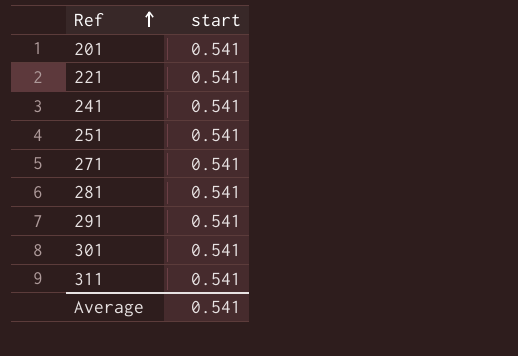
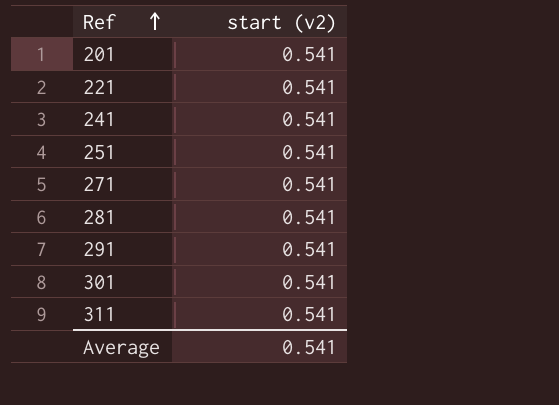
column name: start -> start (v2)

